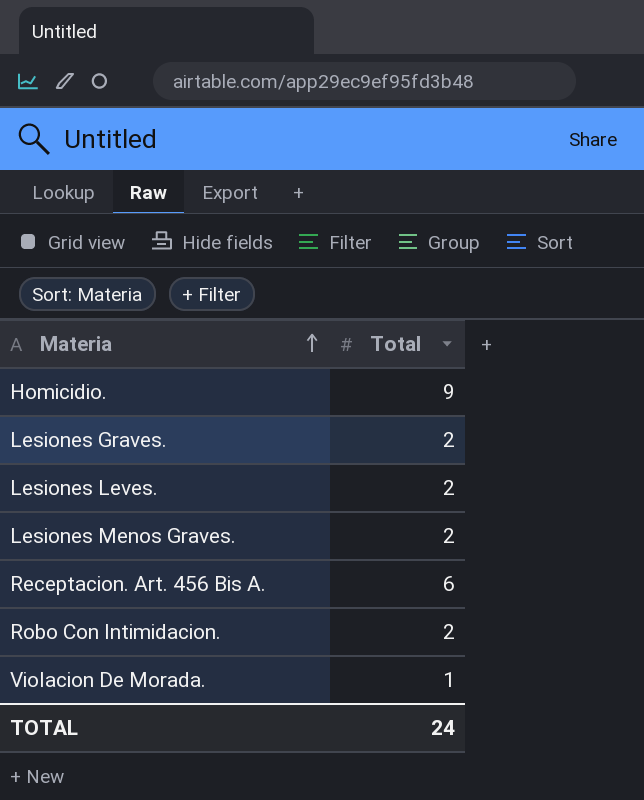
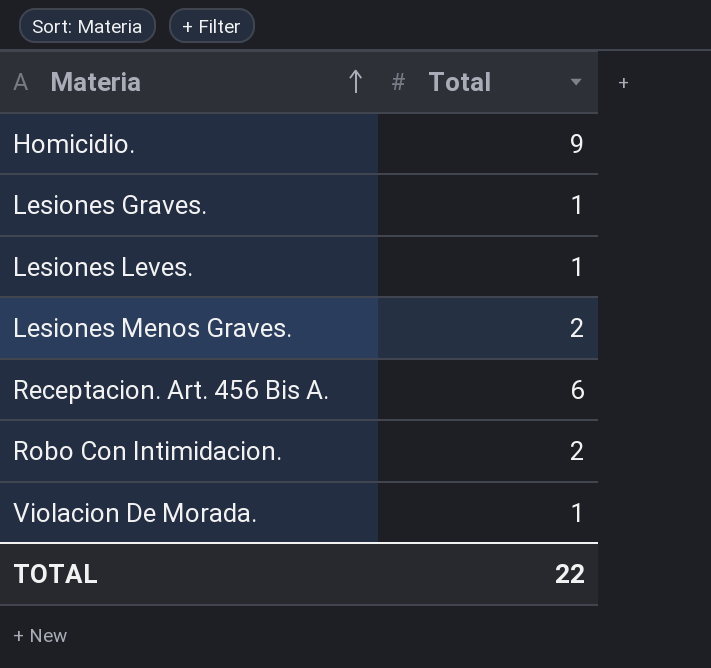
Lesiones Graves. | Total: 2 -> 1
Lesiones Leves. | Total: 2 -> 1
TOTAL | Total: 24 -> 22

